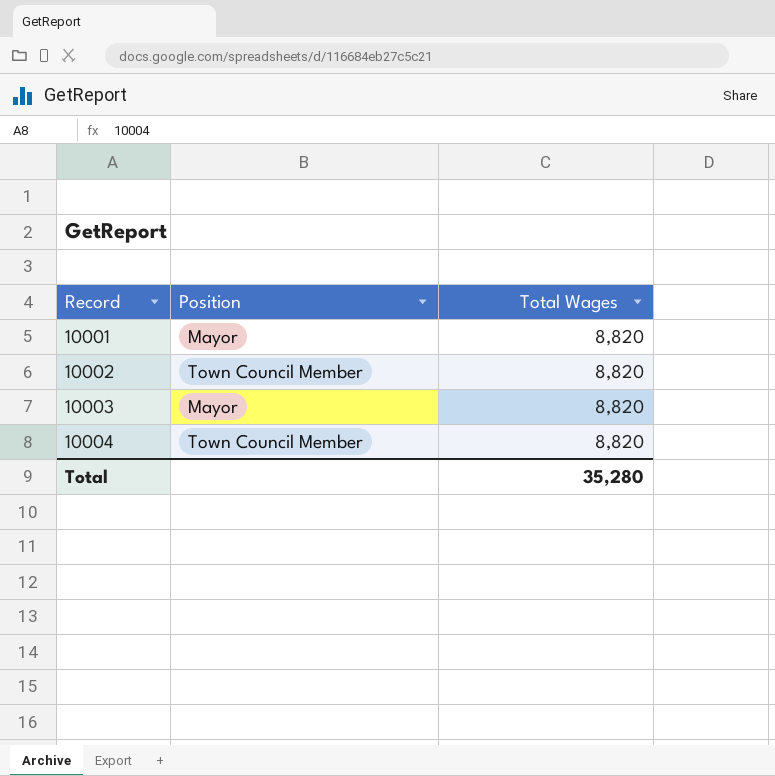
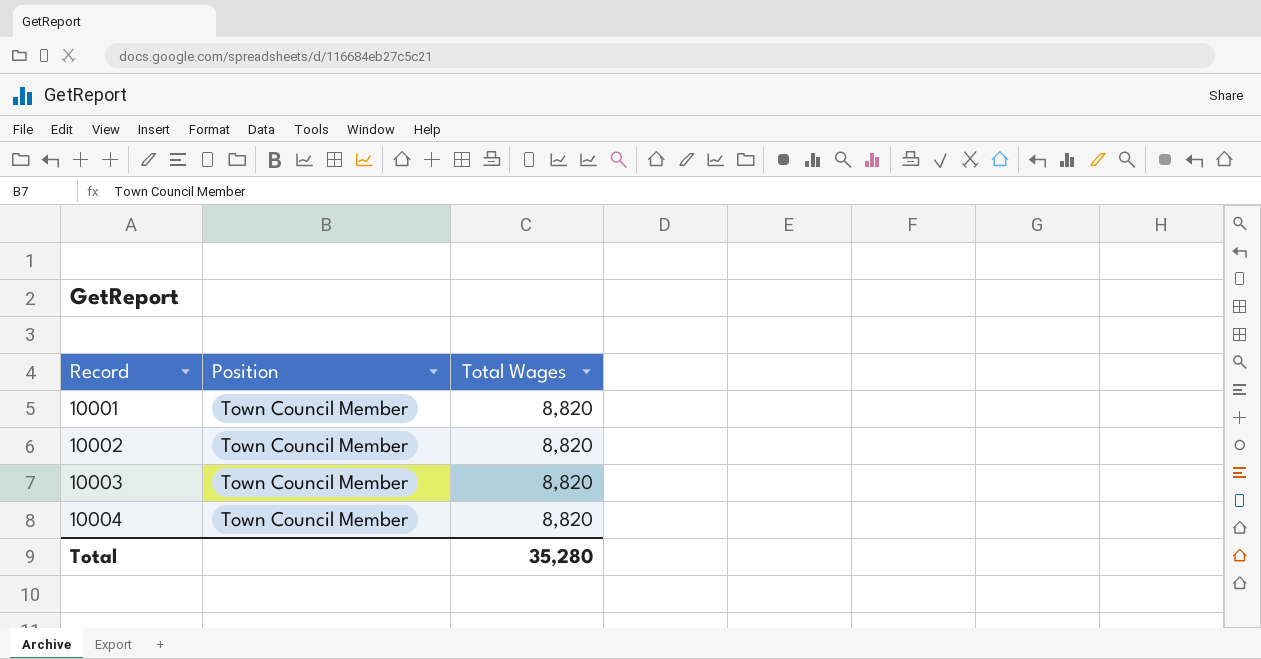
10001 | Position: Mayor -> Town Council Member
10003 | Position: Mayor -> Town Council Member

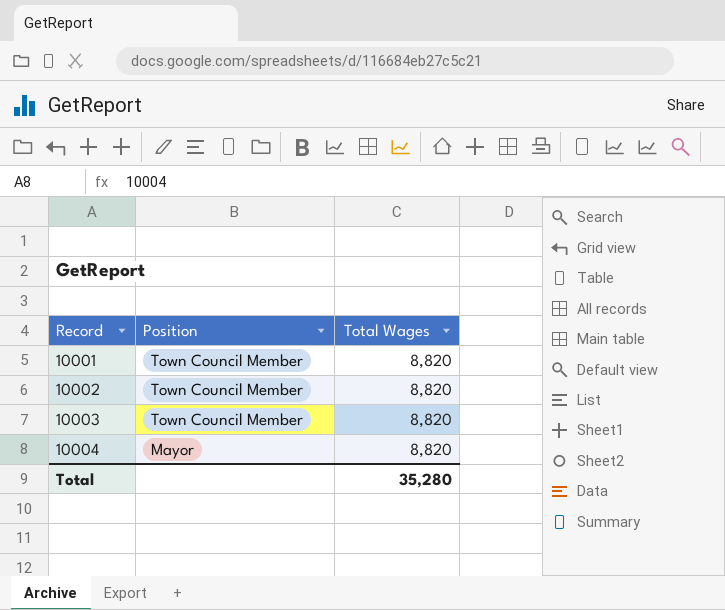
10004 | Position: Town Council Member -> Mayor

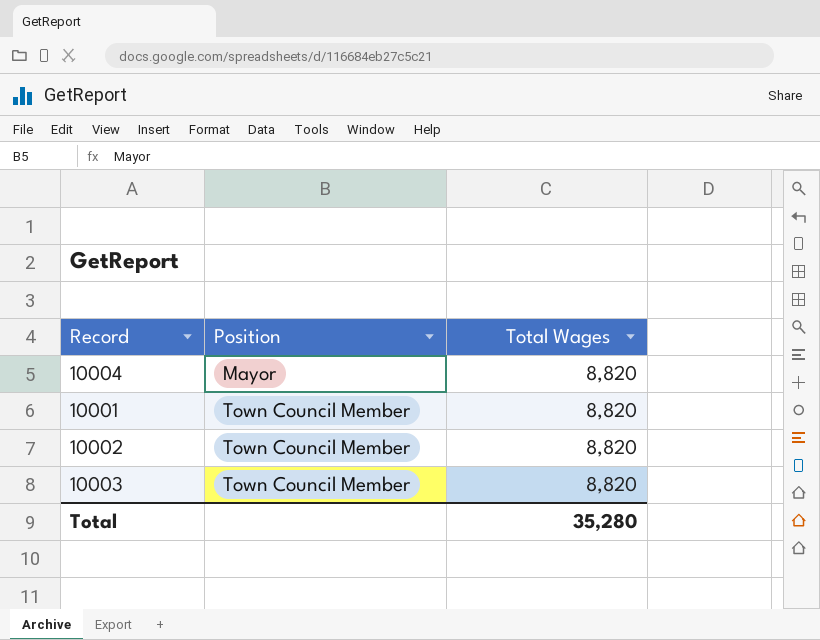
row order: Record ascending -> Position ascending

